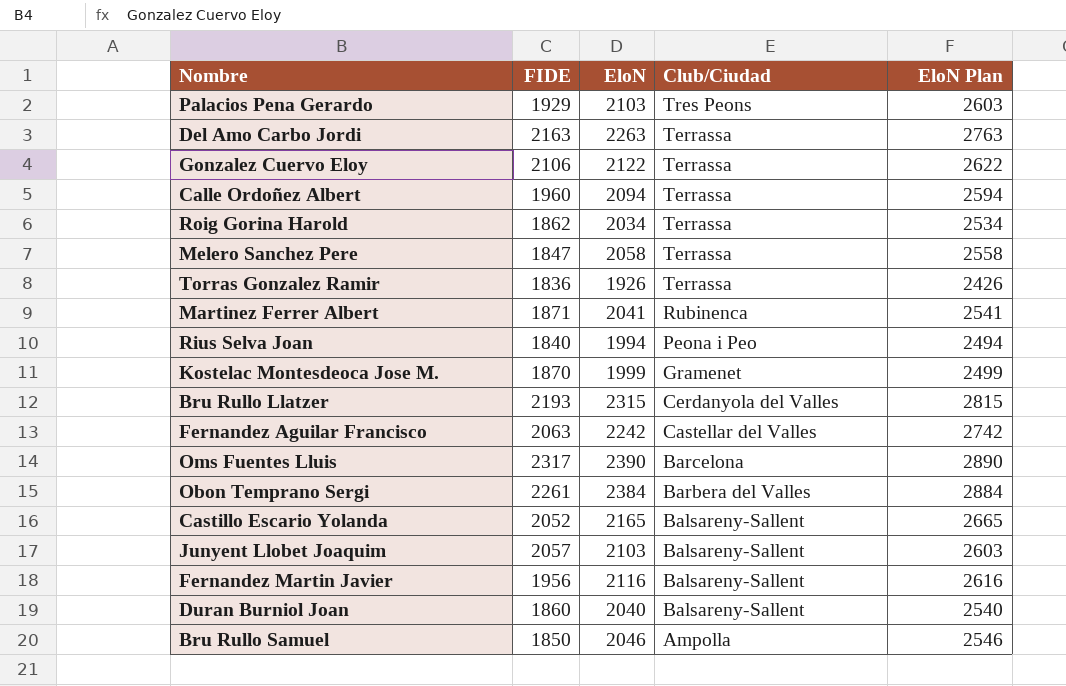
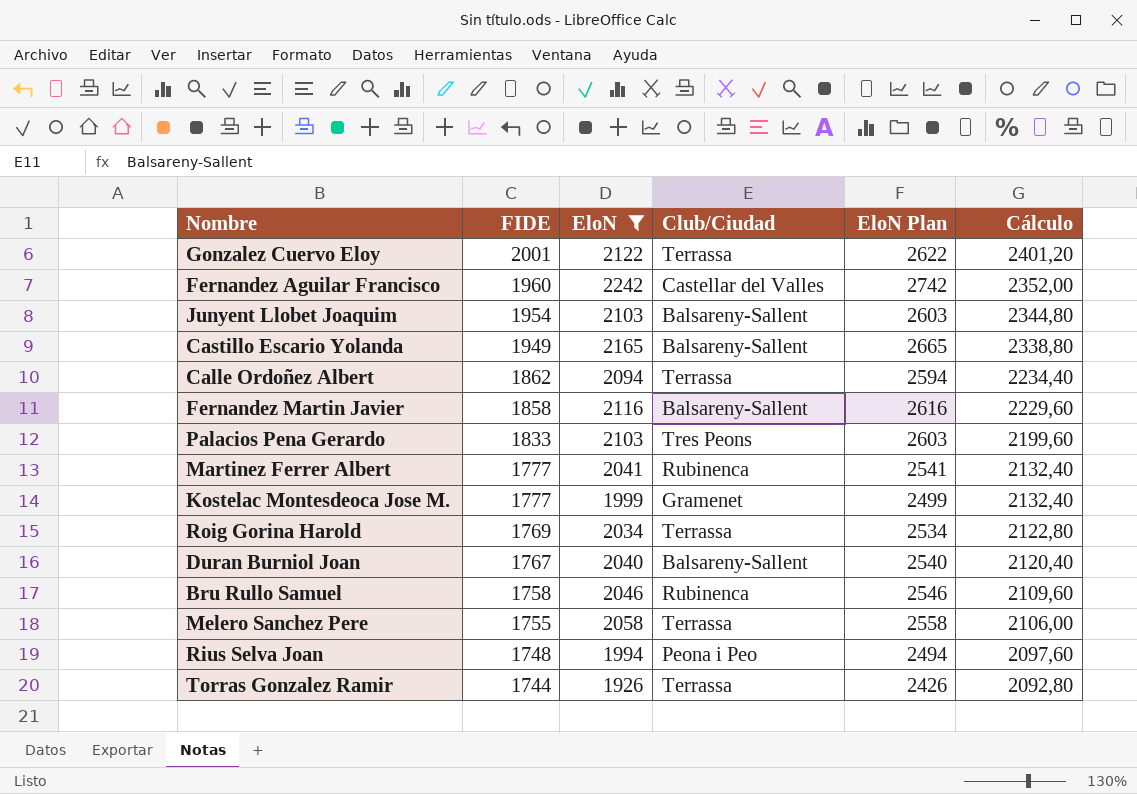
filter: none -> EloN <= 2242
row order: Club/Ciudad descending -> FIDE descending
column Cálculo | formula: none -> [FIDE] * 1,2
Gonzalez Cuervo Eloy | FIDE: 2106 -> 2001
Fernandez Aguilar Francisco | FIDE: 2063 -> 1960
Junyent Llobet Joaquim | FIDE: 2057 -> 1954
Castillo Escario Yolanda | FIDE: 2052 -> 1949
Calle Ordoñez Albert | FIDE: 1960 -> 1862
Fernandez Martin Javier | FIDE: 1956 -> 1858
Palacios Pena Gerardo | FIDE: 1929 -> 1833
Martinez Ferrer Albert | FIDE: 1871 -> 1777
Kostelac Montesdeoca Jose M. | FIDE: 1870 -> 1777
Roig Gorina Harold | FIDE: 1862 -> 1769
Duran Burniol Joan | FIDE: 1860 -> 1767
Bru Rullo Samuel | FIDE: 1850 -> 1758
Bru Rullo Samuel | Club/Ciudad: Ampolla -> Rubinenca
Melero Sanchez Pere | FIDE: 1847 -> 1755
Rius Selva Joan | FIDE: 1840 -> 1748
Torras Gonzalez Ramir | FIDE: 1836 -> 1744

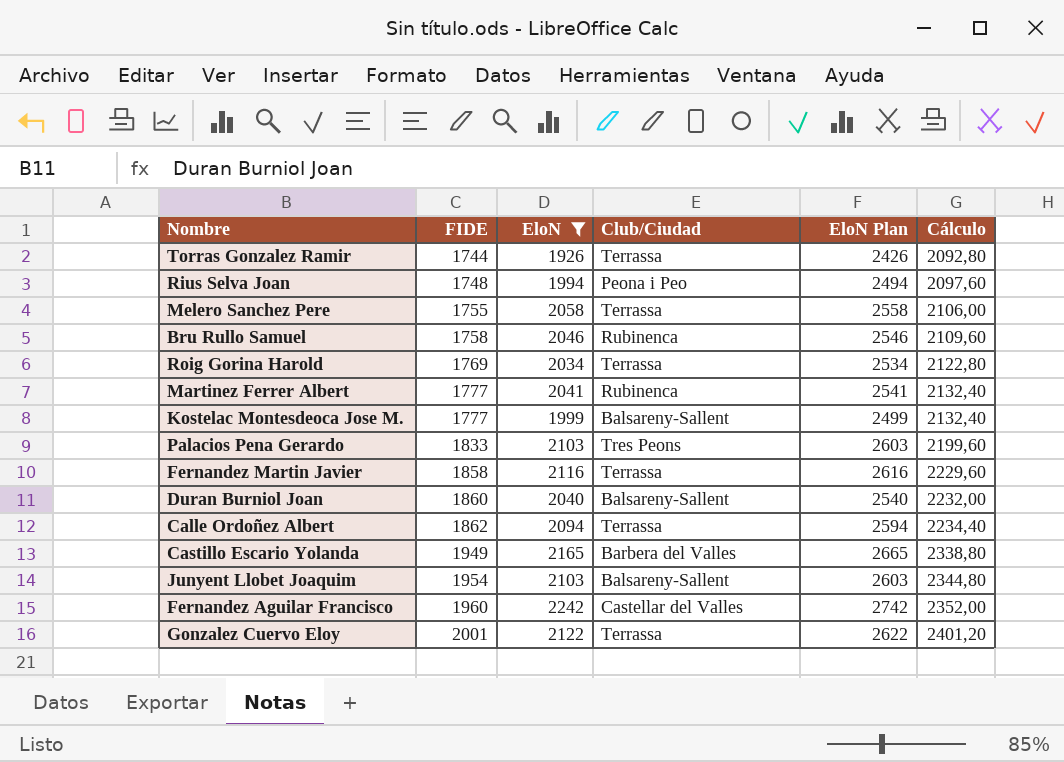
row order: FIDE descending -> FIDE ascending
Kostelac Montesdeoca Jose M. | Club/Ciudad: Gramenet -> Balsareny-Sallent
Fernandez Martin Javier | Club/Ciudad: Balsareny-Sallent -> Terrassa
Duran Burniol Joan | FIDE: 1767 -> 1860
Duran Burniol Joan | Cálculo: 2120,40 -> 2232,00
Castillo Escario Yolanda | Club/Ciudad: Balsareny-Sallent -> Barbera del Valles

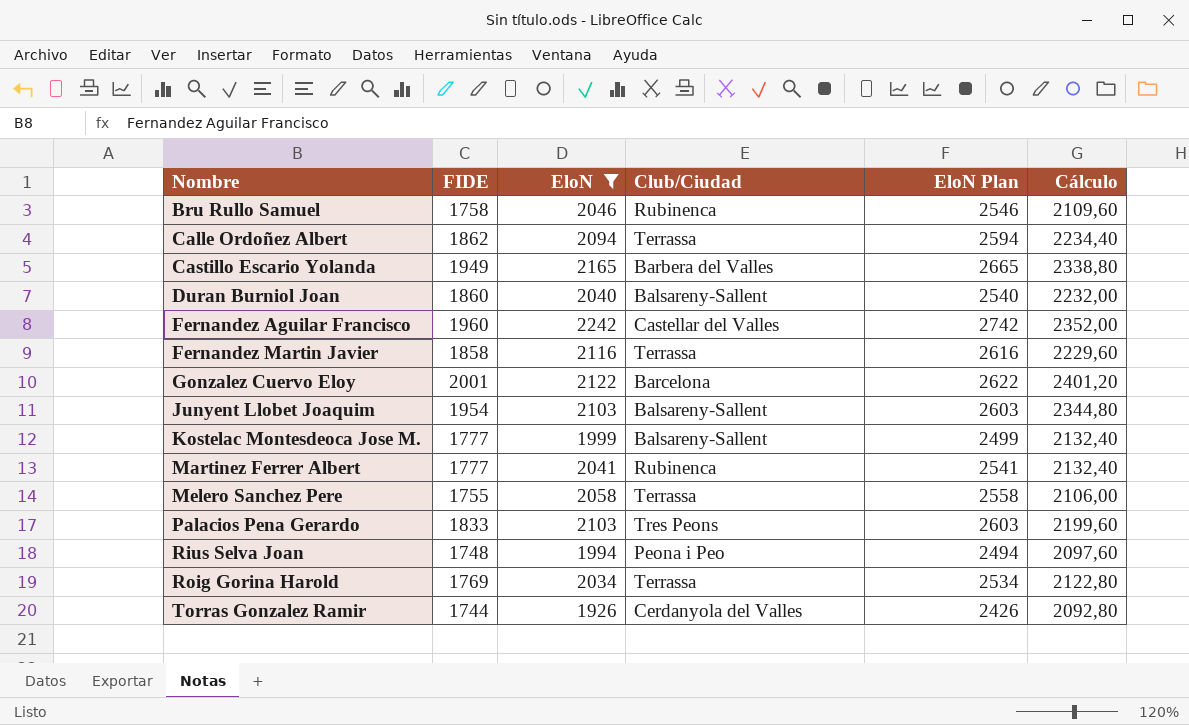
row order: FIDE ascending -> Nombre ascending
Gonzalez Cuervo Eloy | Club/Ciudad: Terrassa -> Barcelona
Torras Gonzalez Ramir | Club/Ciudad: Terrassa -> Cerdanyola del Valles

